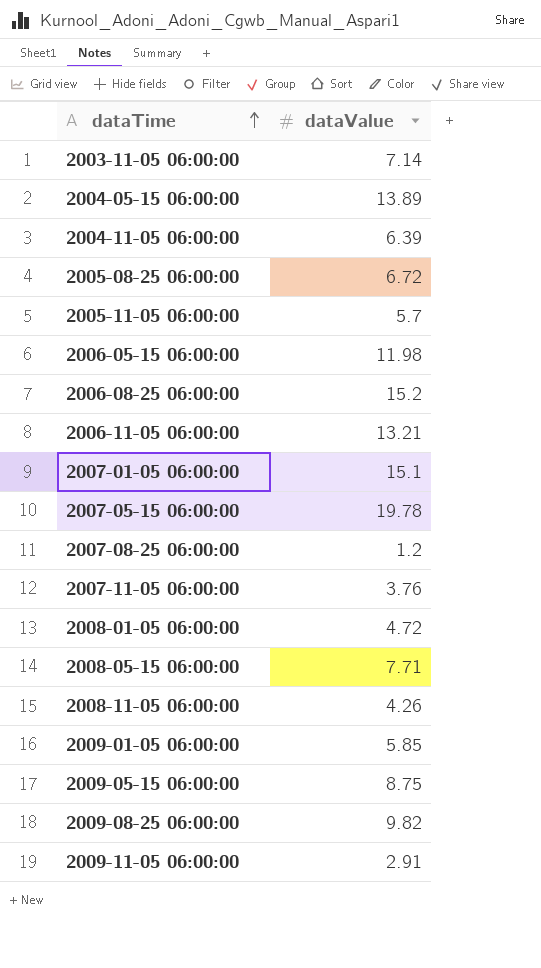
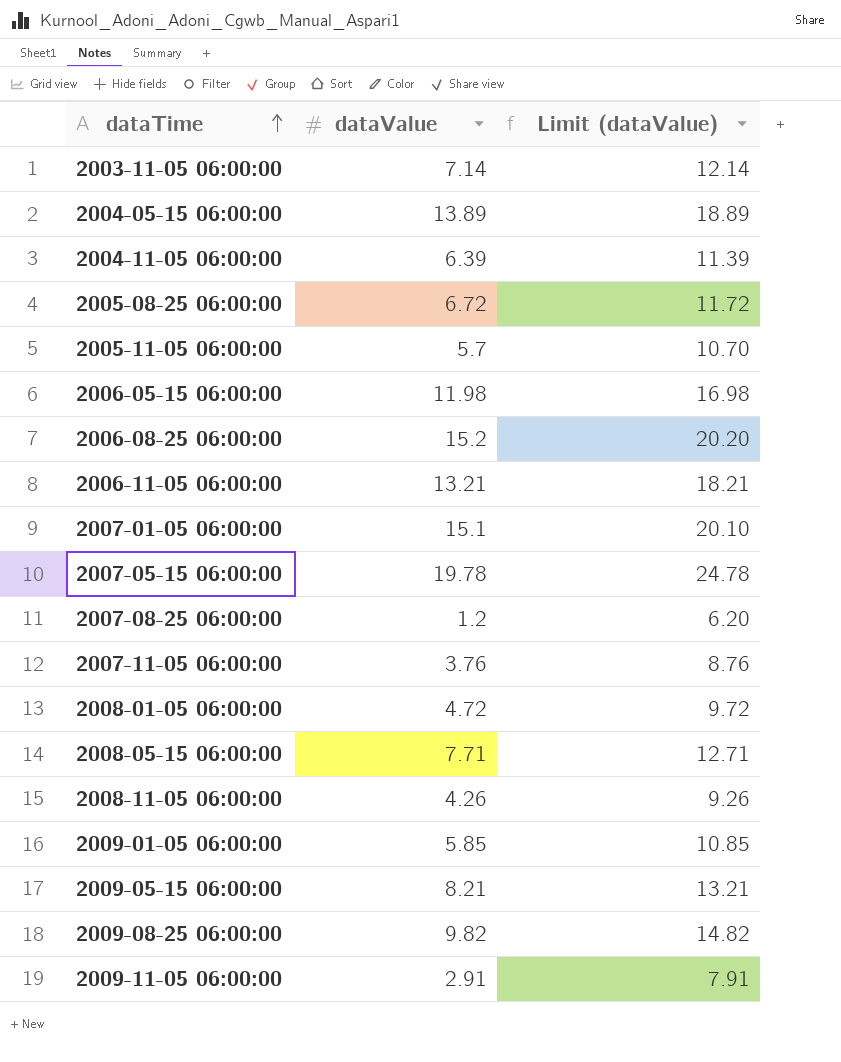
column Limit (dataValue) | formula: none -> [dataValue] + 5
2009-05-15 06:00:00 | dataValue: 8.75 -> 8.21

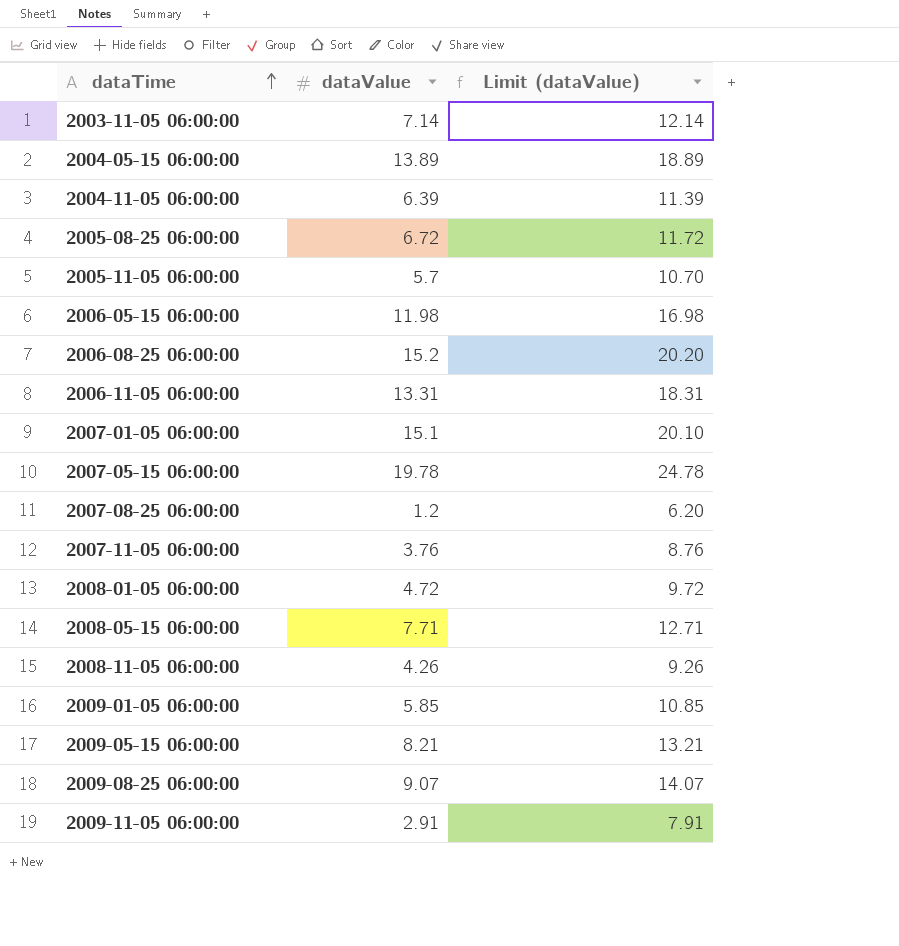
2006-11-05 06:00:00 | dataValue: 13.21 -> 13.31
2006-11-05 06:00:00 | Limit (dataValue): 18.21 -> 18.31
2009-08-25 06:00:00 | dataValue: 9.82 -> 9.07
2009-08-25 06:00:00 | Limit (dataValue): 14.82 -> 14.07

